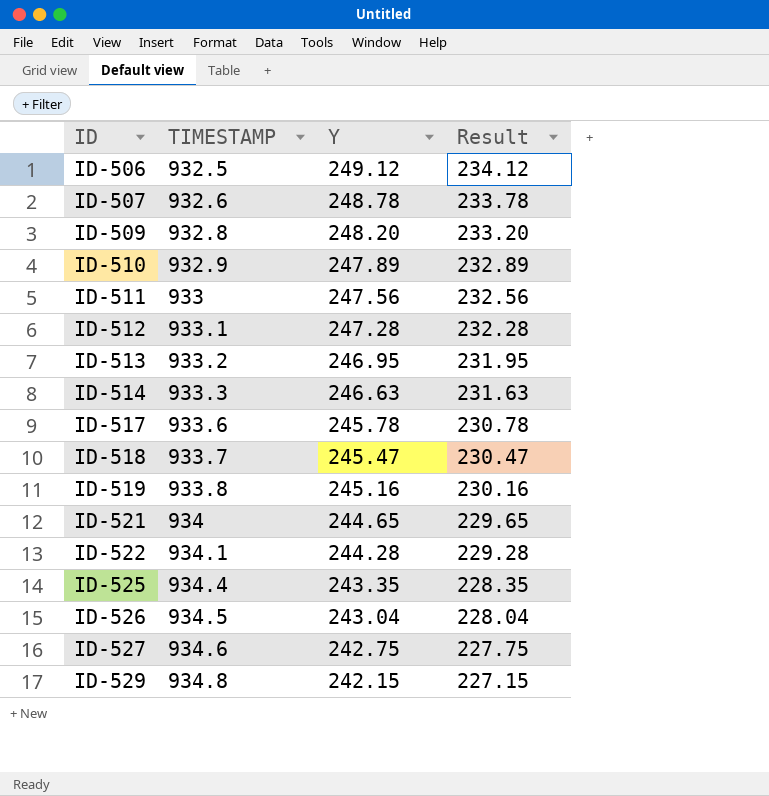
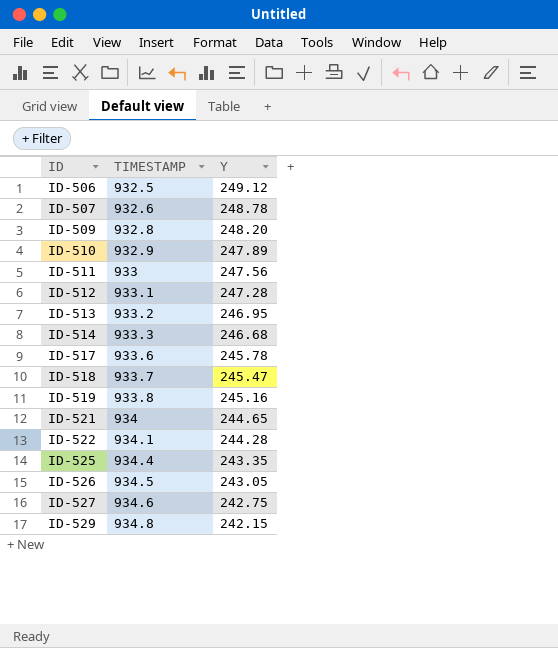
column Result | formula: [Y] - 15 -> none
ID-514 | Y: 246.63 -> 246.68
ID-526 | Y: 243.04 -> 243.05

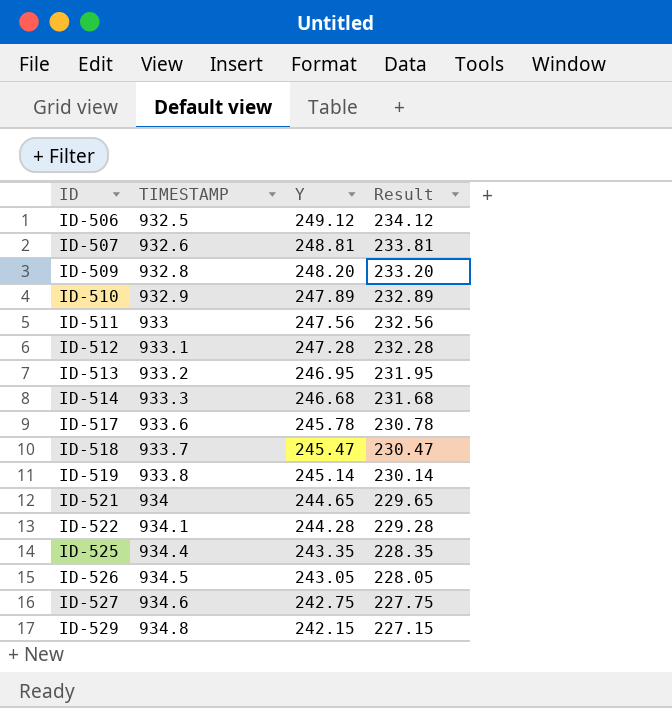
column Result | formula: none -> [Y] - 15
ID-507 | Y: 248.78 -> 248.81
ID-519 | Y: 245.16 -> 245.14

